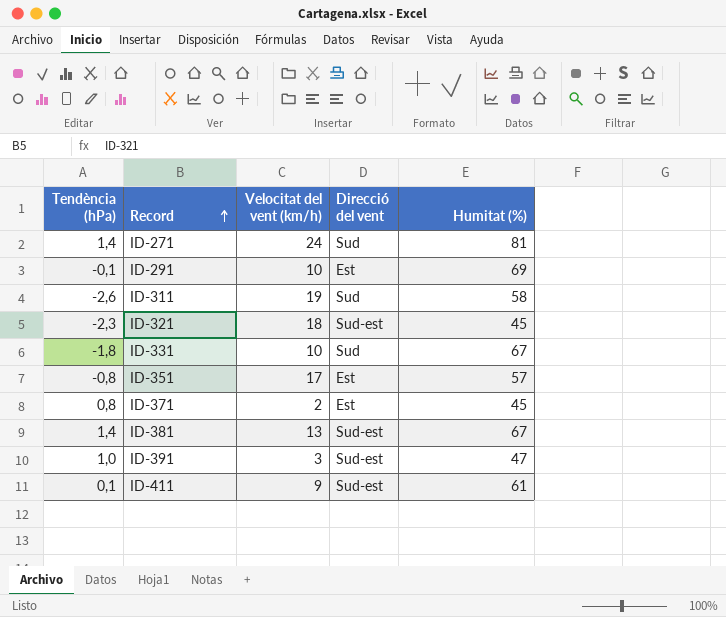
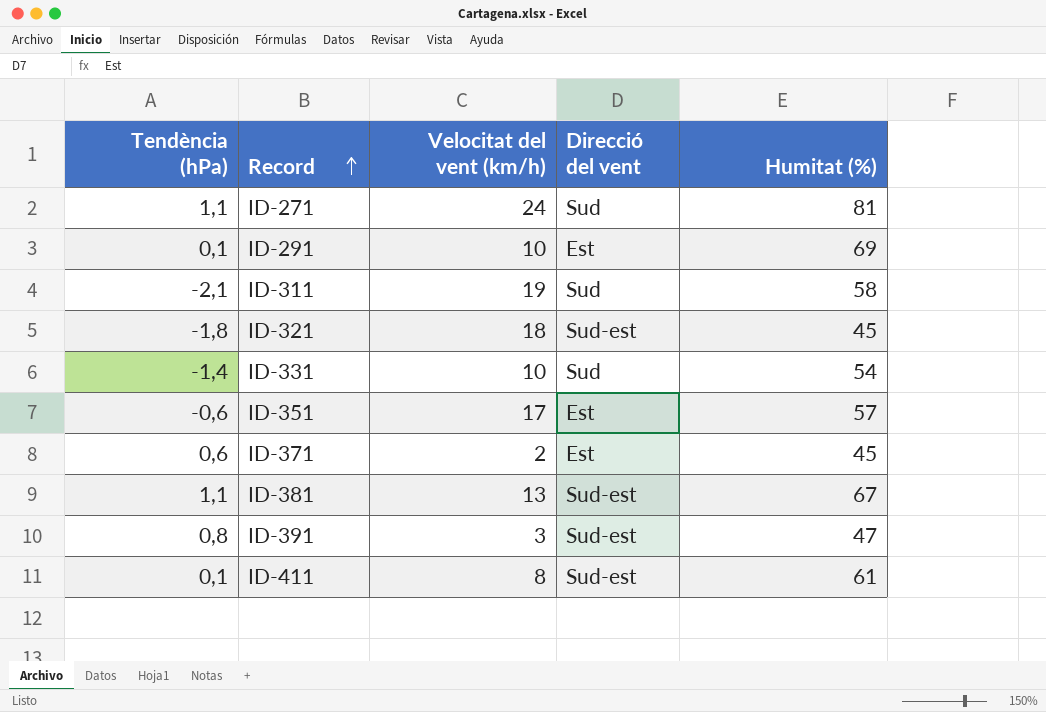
ID-271 | Tendència (hPa): 1,4 -> 1,1
ID-291 | Tendència (hPa): -0,1 -> 0,1
ID-311 | Tendència (hPa): -2,6 -> -2,1
ID-321 | Tendència (hPa): -2,3 -> -1,8
ID-331 | Tendència (hPa): -1,8 -> -1,4
ID-331 | Humitat (%): 67 -> 54
ID-351 | Tendència (hPa): -0,8 -> -0,6
ID-371 | Tendència (hPa): 0,8 -> 0,6
ID-381 | Tendència (hPa): 1,4 -> 1,1
ID-391 | Tendència (hPa): 1,0 -> 0,8
ID-411 | Velocitat del vent (km/h): 9 -> 8

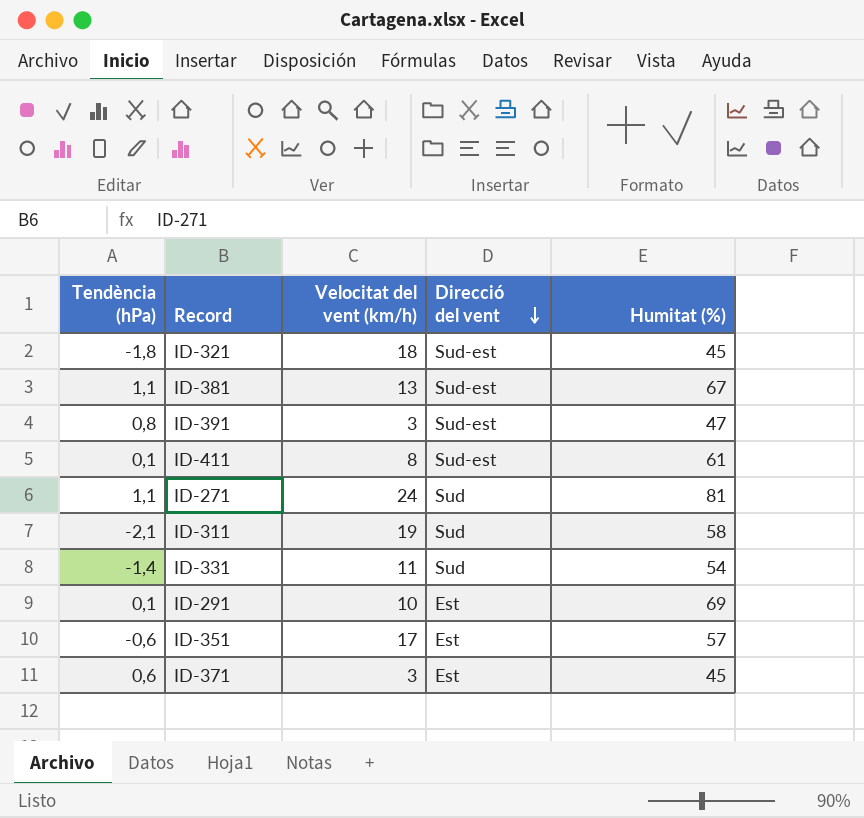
row order: Record ascending -> Direcció del vent descending
ID-331 | Velocitat del vent (km/h): 10 -> 11
ID-371 | Velocitat del vent (km/h): 2 -> 3

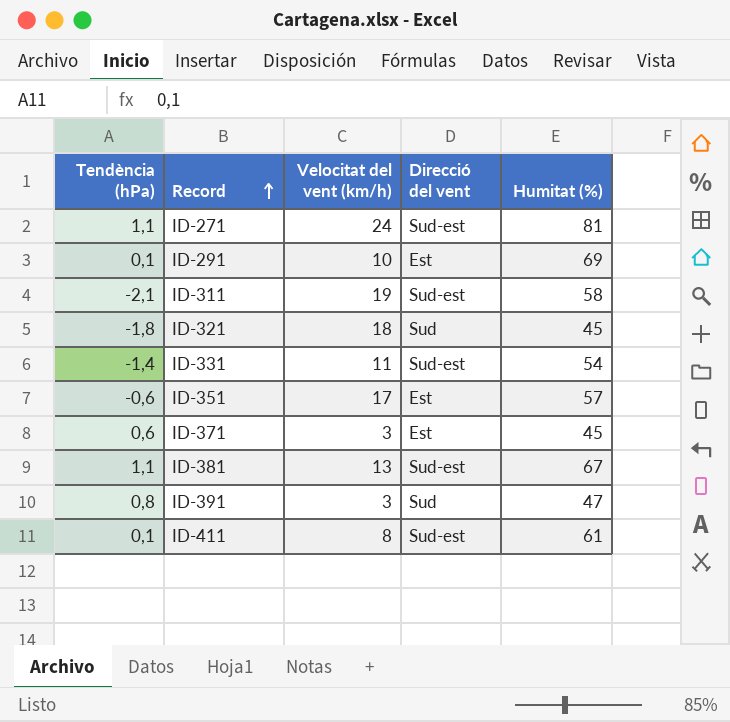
row order: Direcció del vent descending -> Record ascending
ID-271 | Direcció del vent: Sud -> Sud-est
ID-311 | Direcció del vent: Sud -> Sud-est
ID-321 | Direcció del vent: Sud-est -> Sud
ID-331 | Direcció del vent: Sud -> Sud-est
ID-391 | Direcció del vent: Sud-est -> Sud

